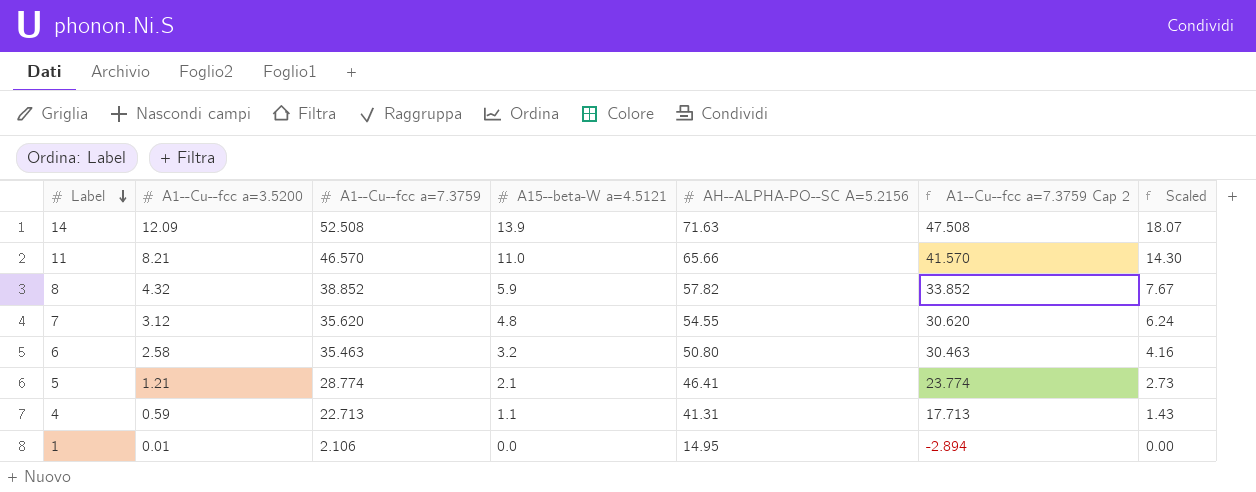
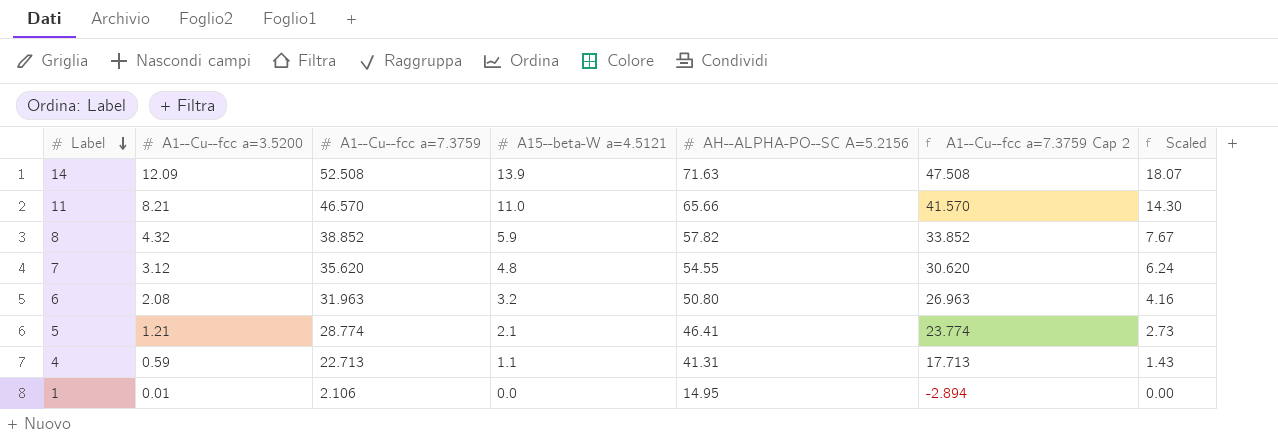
6 | A1--Cu--fcc a=3.5200: 2.58 -> 2.08
6 | A1--Cu--fcc a=7.3759: 35.463 -> 31.963
6 | A1--Cu--fcc a=7.3759 Cap 2: 30.463 -> 26.963

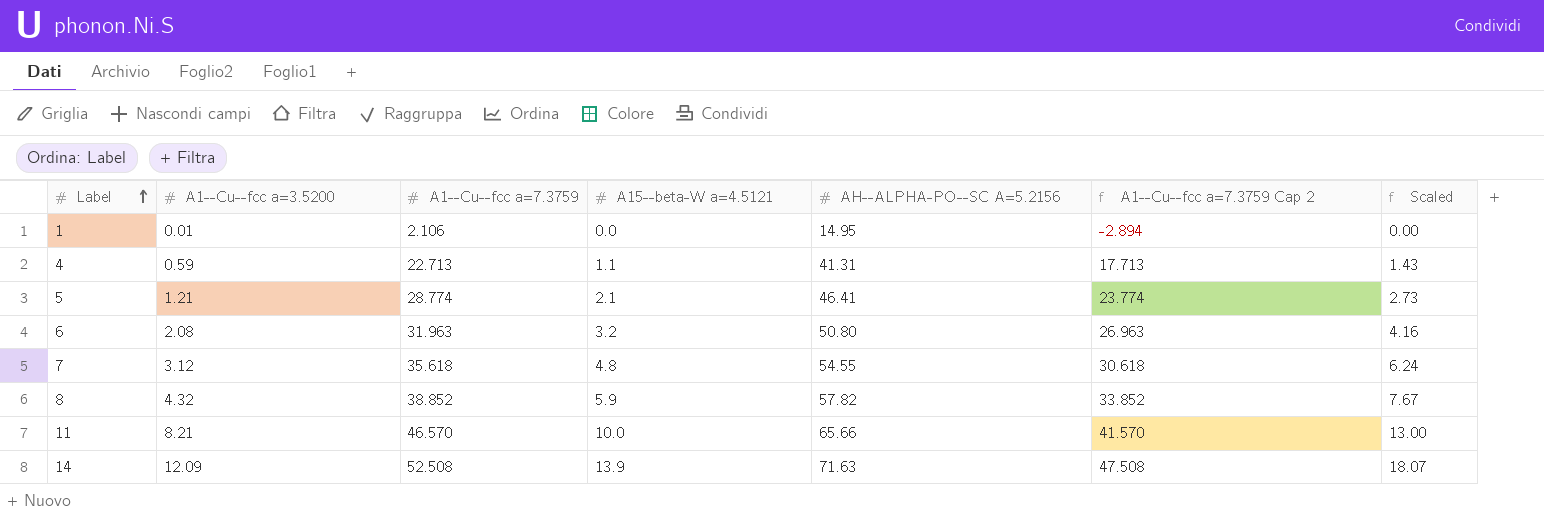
row order: Label descending -> Label ascending
7 | A1--Cu--fcc a=7.3759: 35.620 -> 35.618
7 | A1--Cu--fcc a=7.3759 Cap 2: 30.620 -> 30.618
11 | A15--beta-W a=4.5121: 11.0 -> 10.0
11 | Scaled: 14.30 -> 13.00

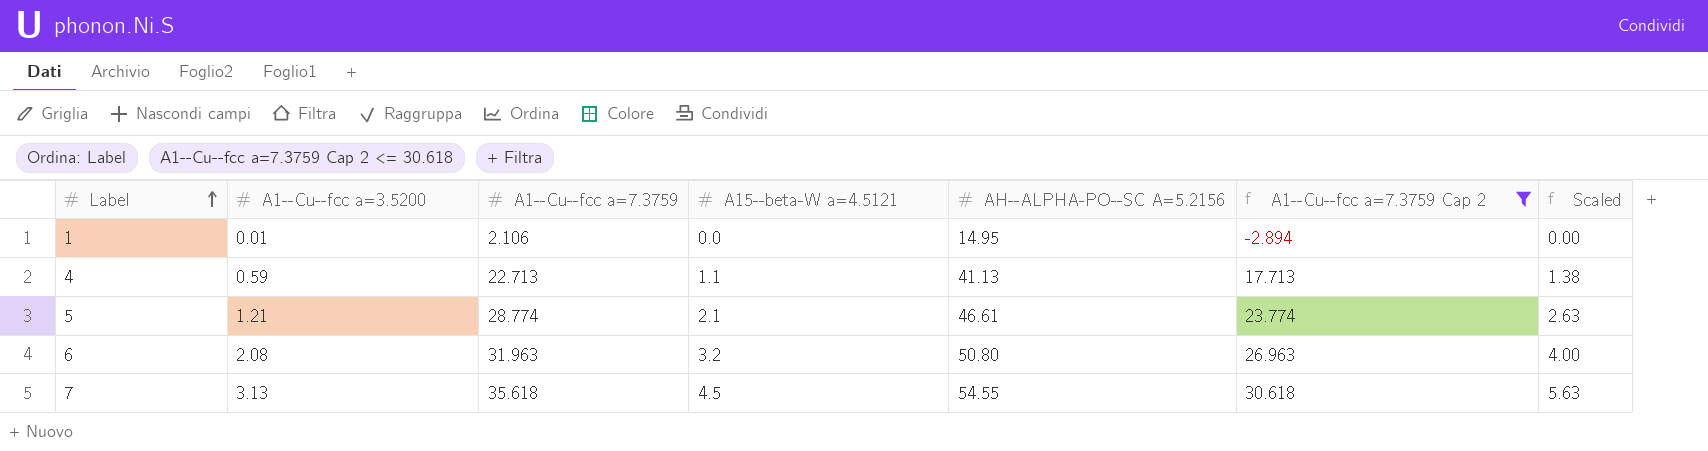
filter: none -> A1--Cu--fcc a=7.3759 Cap 2 <= 30.618
column Scaled | formula: [A15--beta-W a=4.5121] * 1.3 -> [A15--beta-W a=4.5121] * 1.25
4 | AH--ALPHA-PO--SC A=5.2156: 41.31 -> 41.13
5 | AH--ALPHA-PO--SC A=5.2156: 46.41 -> 46.61
7 | A1--Cu--fcc a=3.5200: 3.12 -> 3.13
7 | A15--beta-W a=4.5121: 4.8 -> 4.5

